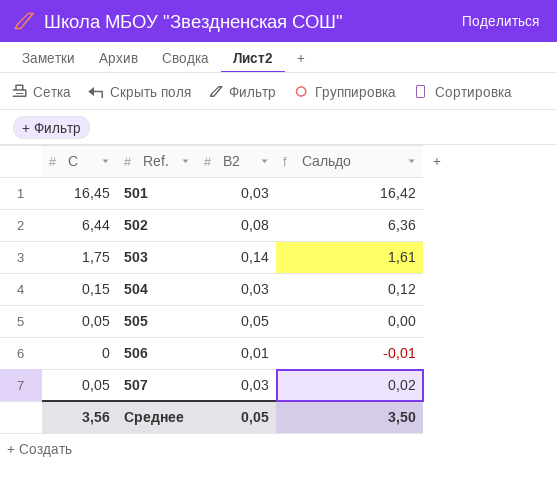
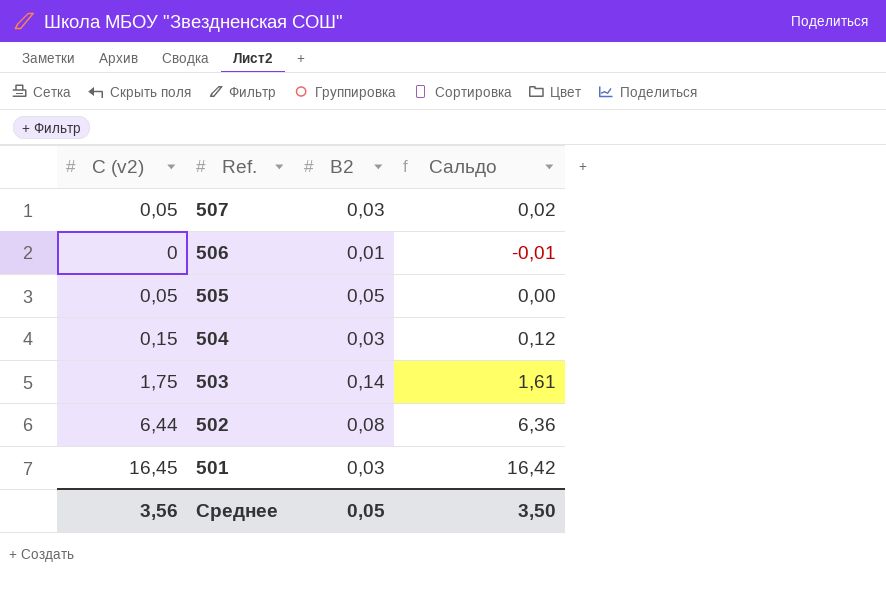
row order: Ref. ascending -> Ref. descending
column name: C -> C (v2)

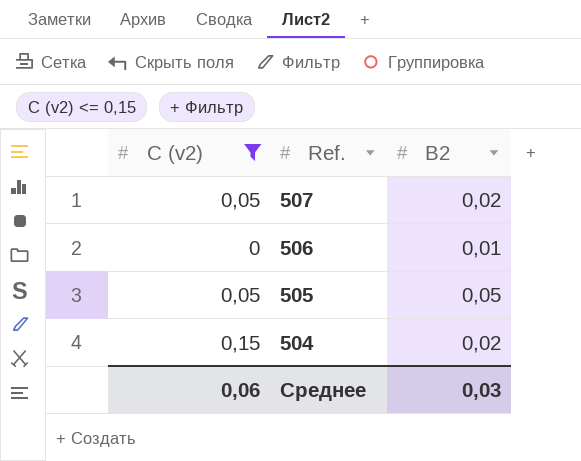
filter: none -> C (v2) <= 0,15
column Сальдо | formula: [C (v2)] - [B2] -> none
507 | B2: 0,03 -> 0,02
504 | B2: 0,03 -> 0,02
Среднее | C (v2): 3,56 -> 0,06
Среднее | B2: 0,05 -> 0,03

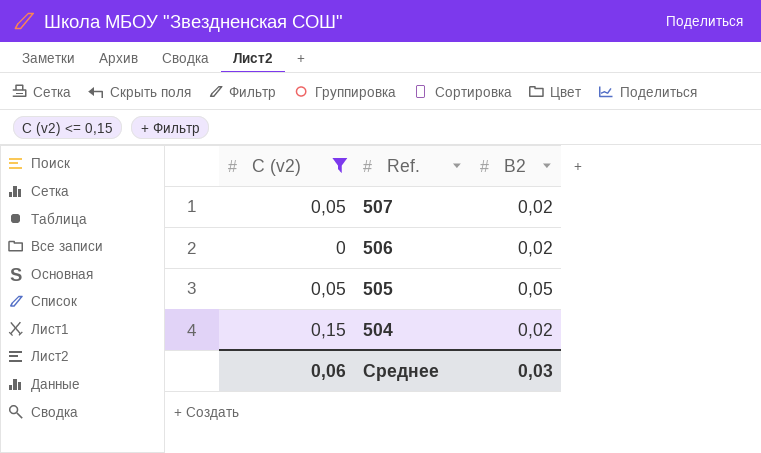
506 | B2: 0,01 -> 0,02

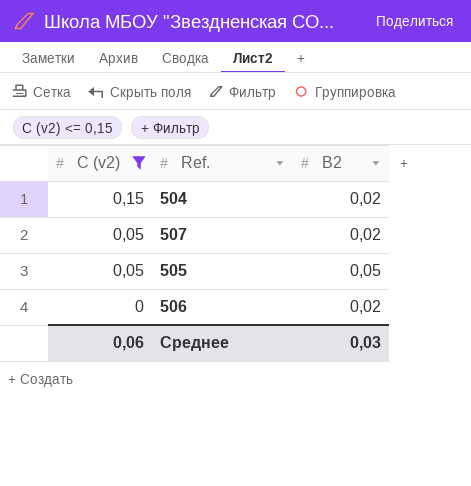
row order: Ref. descending -> C (v2) descending

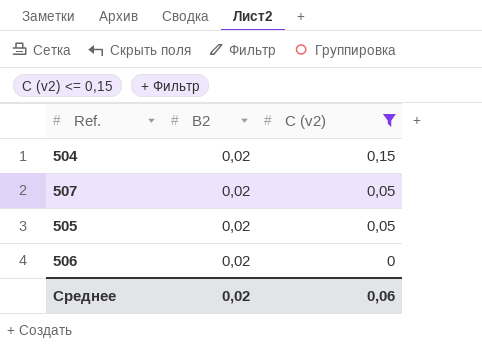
column C (v2) | position: 1 -> 3
505 | B2: 0,05 -> 0,02
Среднее | B2: 0,03 -> 0,02

